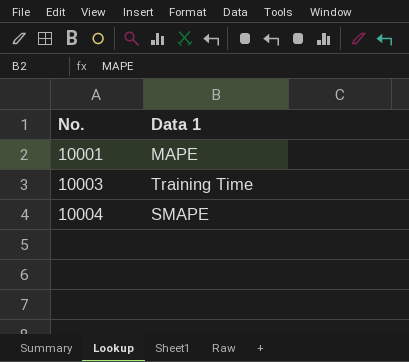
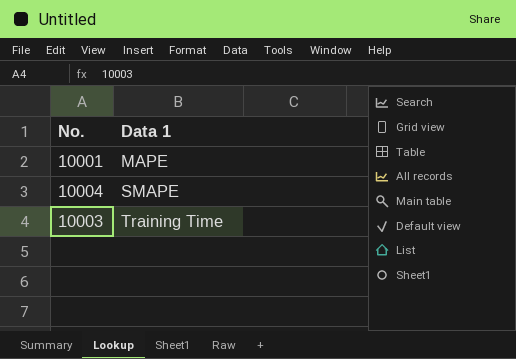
row order: No. ascending -> Data 1 ascending

